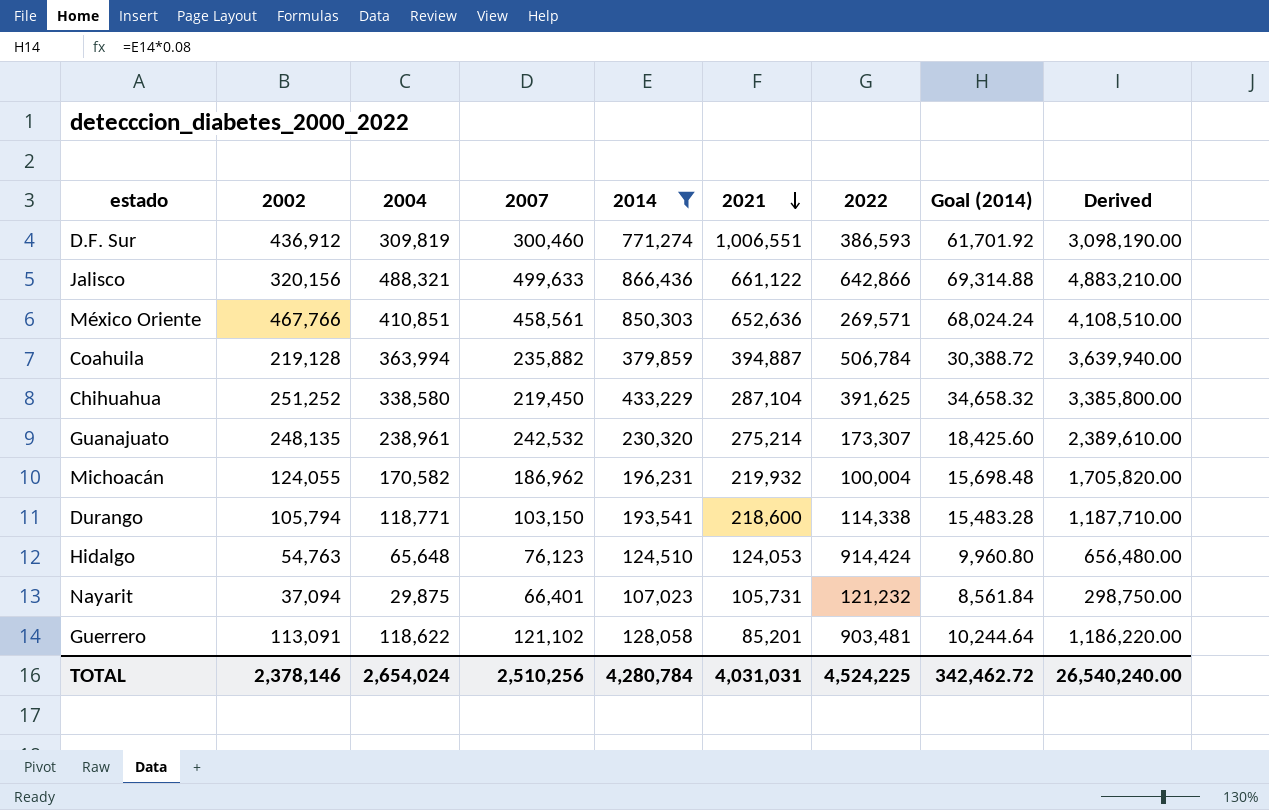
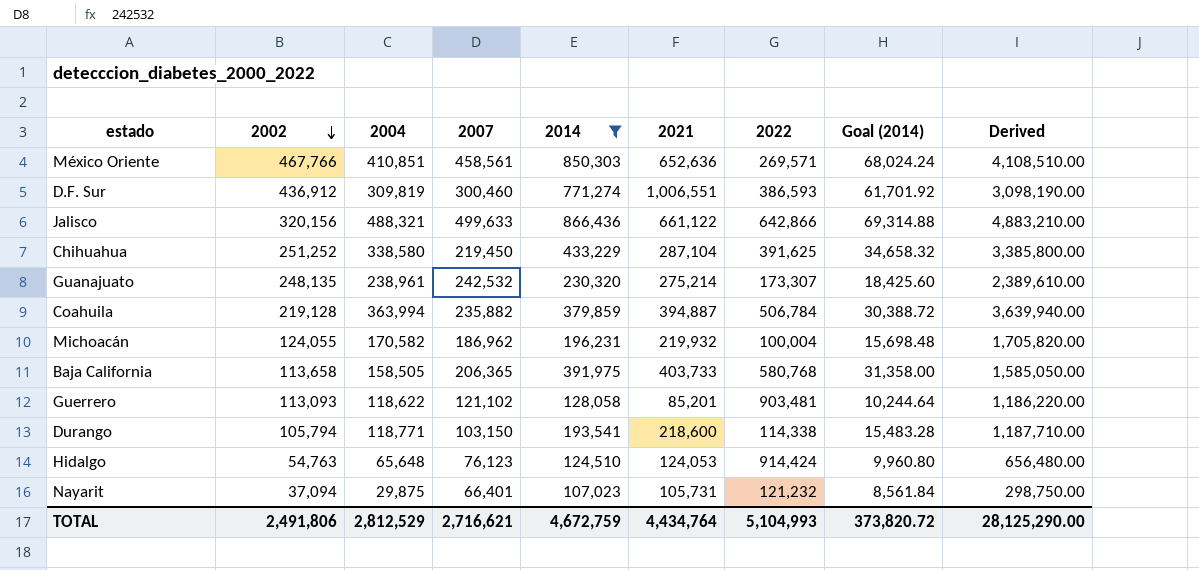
row order: 2021 descending -> 2002 descending
row Baja California: none -> 113,658 | 158,505 | 206,365 | 391,975 | 403,733 | 580,768 | 31,358.00 | 1,585,050.00
Guerrero | 2002: 113,091 -> 113,093
TOTAL | 2002: 2,378,146 -> 2,491,806
TOTAL | 2004: 2,654,024 -> 2,812,529
TOTAL | 2007: 2,510,256 -> 2,716,621
TOTAL | 2014: 4,280,784 -> 4,672,759
TOTAL | 2021: 4,031,031 -> 4,434,764
TOTAL | 2022: 4,524,225 -> 5,104,993
TOTAL | Goal (2014): 342,462.72 -> 373,820.72
TOTAL | Derived: 26,540,240.00 -> 28,125,290.00

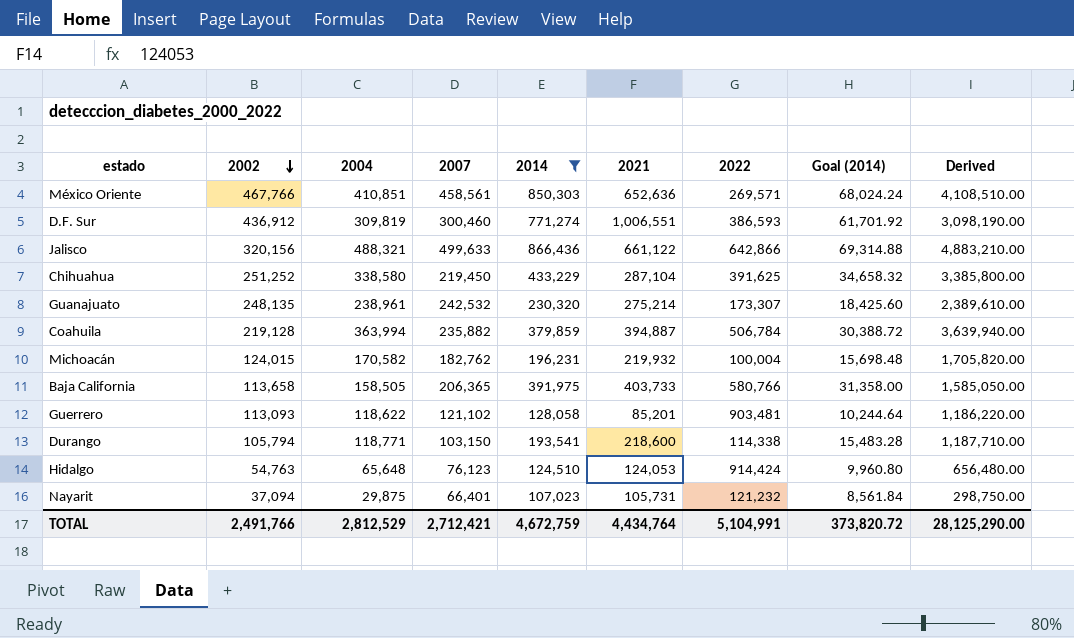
Michoacán | 2002: 124,055 -> 124,015
Michoacán | 2007: 186,962 -> 182,762
Baja California | 2022: 580,768 -> 580,766
TOTAL | 2002: 2,491,806 -> 2,491,766
TOTAL | 2007: 2,716,621 -> 2,712,421
TOTAL | 2022: 5,104,993 -> 5,104,991

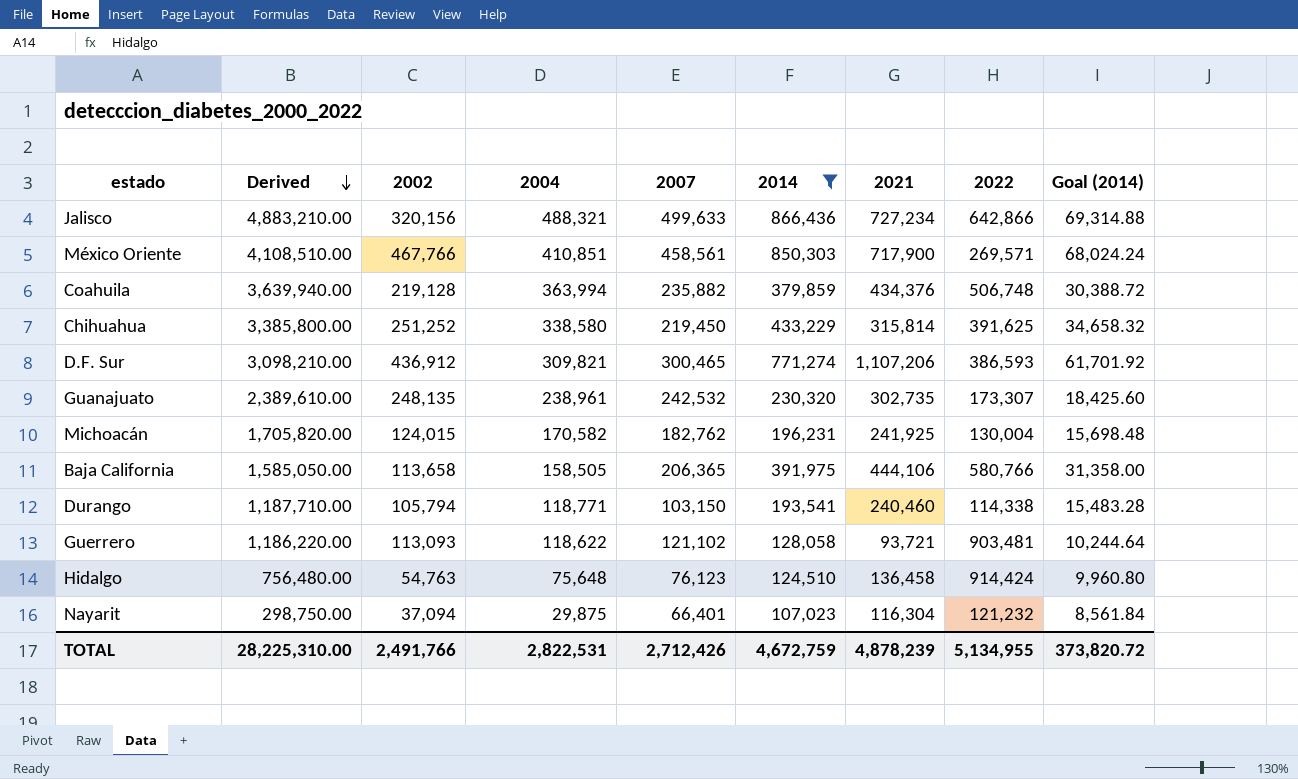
row order: 2002 descending -> Derived descending
column Derived | position: 9 -> 2
Jalisco | 2021: 661,122 -> 727,234
México Oriente | 2021: 652,636 -> 717,900
Coahuila | 2021: 394,887 -> 434,376
Coahuila | 2022: 506,784 -> 506,748
Chihuahua | 2021: 287,104 -> 315,814
D.F. Sur | Derived: 3,098,190.00 -> 3,098,210.00
D.F. Sur | 2004: 309,819 -> 309,821
D.F. Sur | 2007: 300,460 -> 300,465
D.F. Sur | 2021: 1,006,551 -> 1,107,206
Guanajuato | 2021: 275,214 -> 302,735
Michoacán | 2021: 219,932 -> 241,925
Michoacán | 2022: 100,004 -> 130,004
Baja California | 2021: 403,733 -> 444,106
Durango | 2021: 218,600 -> 240,460
Guerrero | 2021: 85,201 -> 93,721
Hidalgo | Derived: 656,480.00 -> 756,480.00
Hidalgo | 2004: 65,648 -> 75,648
Hidalgo | 2021: 124,053 -> 136,458
Nayarit | 2021: 105,731 -> 116,304
TOTAL | Derived: 28,125,290.00 -> 28,225,310.00
TOTAL | 2004: 2,812,529 -> 2,822,531
TOTAL | 2007: 2,712,421 -> 2,712,426
TOTAL | 2021: 4,434,764 -> 4,878,239
TOTAL | 2022: 5,104,991 -> 5,134,955

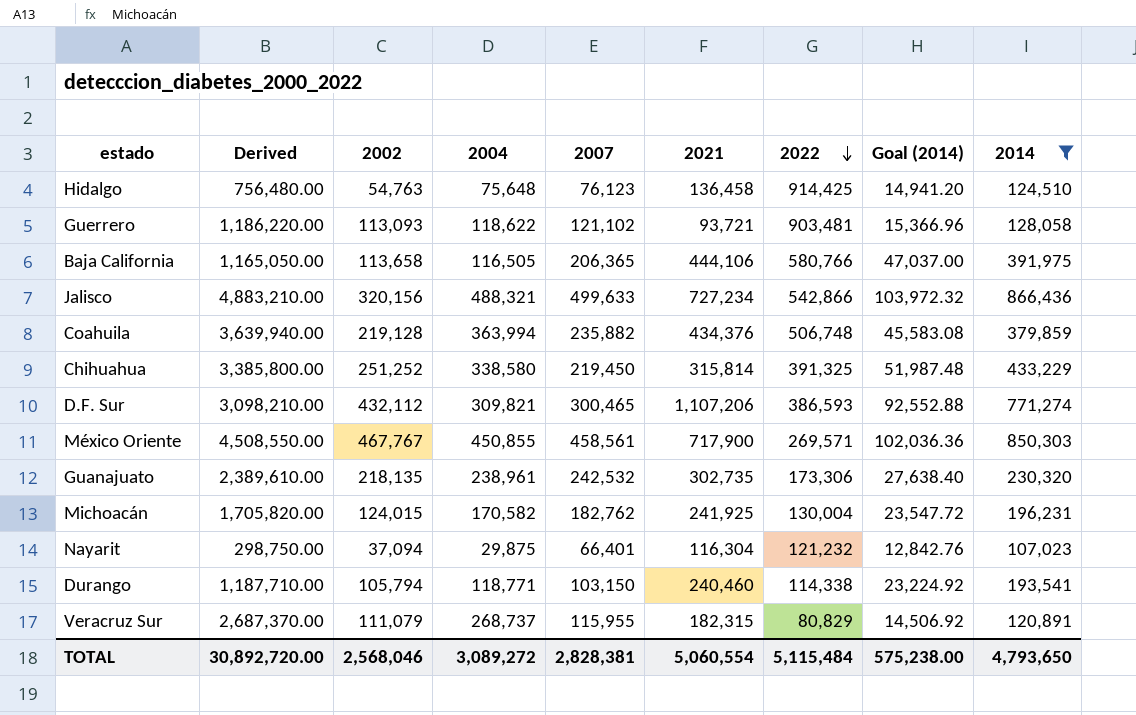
row order: Derived descending -> 2022 descending
column Goal (2014) | formula: [2014] * 0.08 -> [2014] * 0.12
column 2014 | position: 6 -> 9
Hidalgo | 2022: 914,424 -> 914,425
Baja California | Derived: 1,585,050.00 -> 1,165,050.00
Baja California | 2004: 158,505 -> 116,505
Jalisco | 2022: 642,866 -> 542,866
Chihuahua | 2022: 391,625 -> 391,325
D.F. Sur | 2002: 436,912 -> 432,112
México Oriente | Derived: 4,108,510.00 -> 4,508,550.00
México Oriente | 2002: 467,766 -> 467,767
México Oriente | 2004: 410,851 -> 450,855
Guanajuato | 2002: 248,135 -> 218,135
Guanajuato | 2022: 173,307 -> 173,306
row Veracruz Sur: none -> 2,687,370.00 | 111,079 | 268,737 | 115,955 | 182,315 | 80,829 | 14,506.92 | 120,891
TOTAL | Derived: 28,225,310.00 -> 30,892,720.00
TOTAL | 2002: 2,491,766 -> 2,568,046
TOTAL | 2004: 2,822,531 -> 3,089,272
TOTAL | 2007: 2,712,426 -> 2,828,381
TOTAL | 2021: 4,878,239 -> 5,060,554
TOTAL | 2022: 5,134,955 -> 5,115,484
TOTAL | Goal (2014): 373,820.72 -> 575,238.00
TOTAL | 2014: 4,672,759 -> 4,793,650

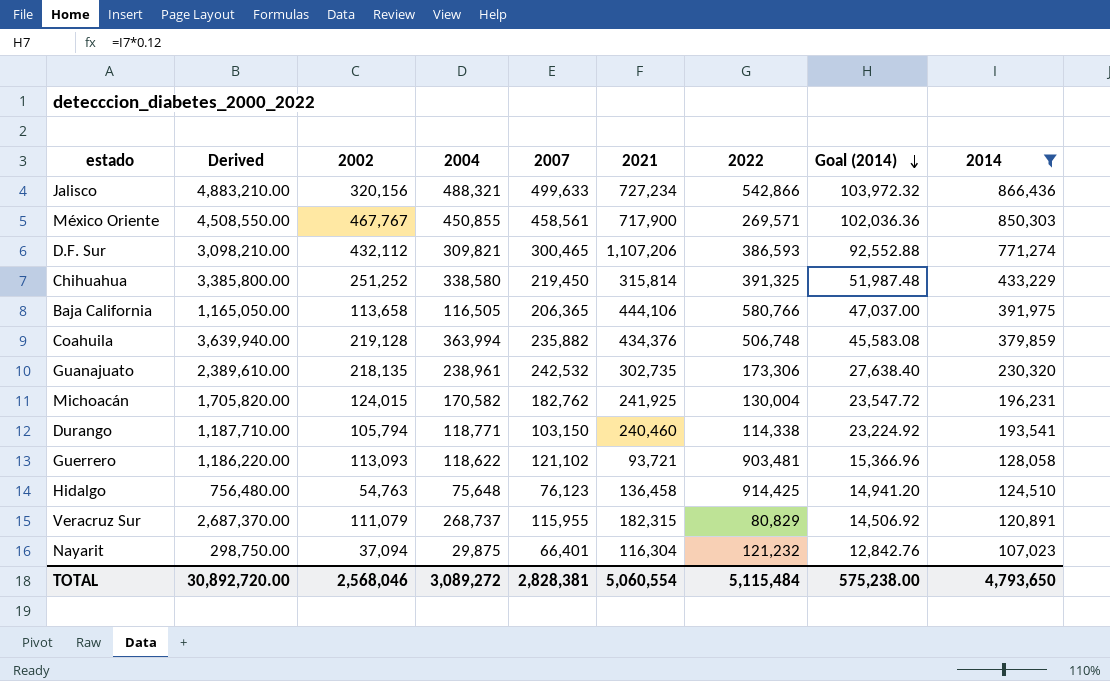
row order: 2022 descending -> Goal (2014) descending

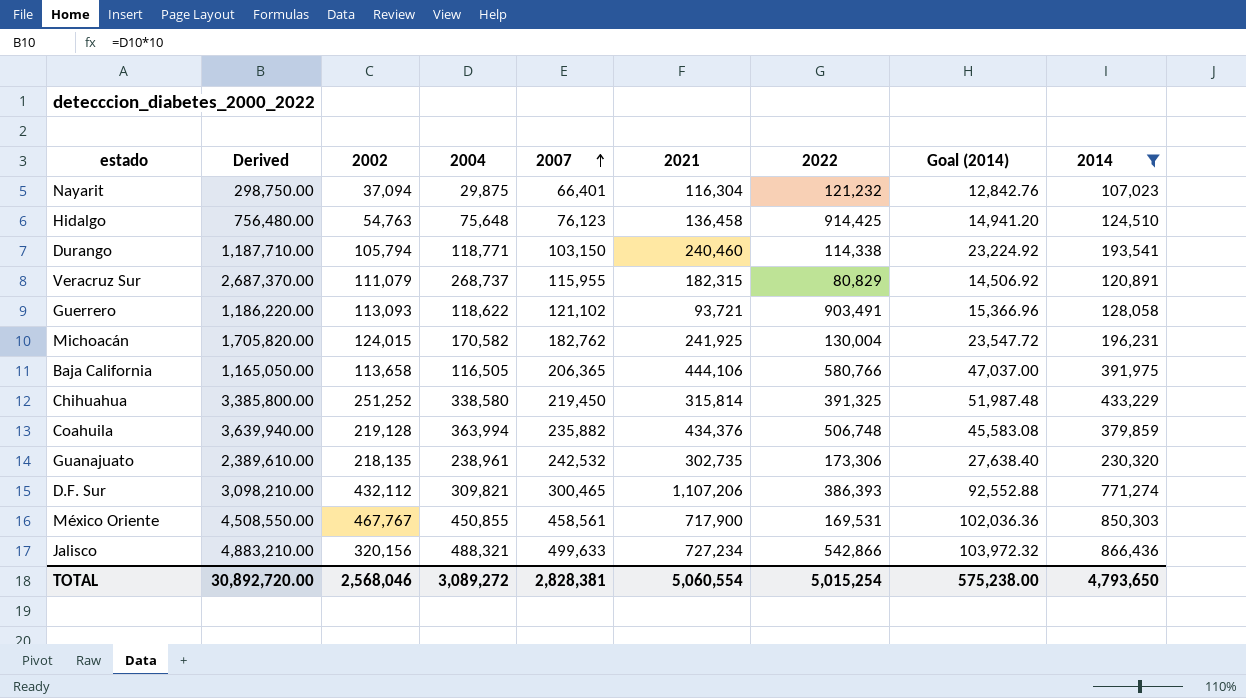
row order: Goal (2014) descending -> 2007 ascending
Guerrero | 2022: 903,481 -> 903,491
D.F. Sur | 2022: 386,593 -> 386,393
México Oriente | 2022: 269,571 -> 169,531
TOTAL | 2022: 5,115,484 -> 5,015,254

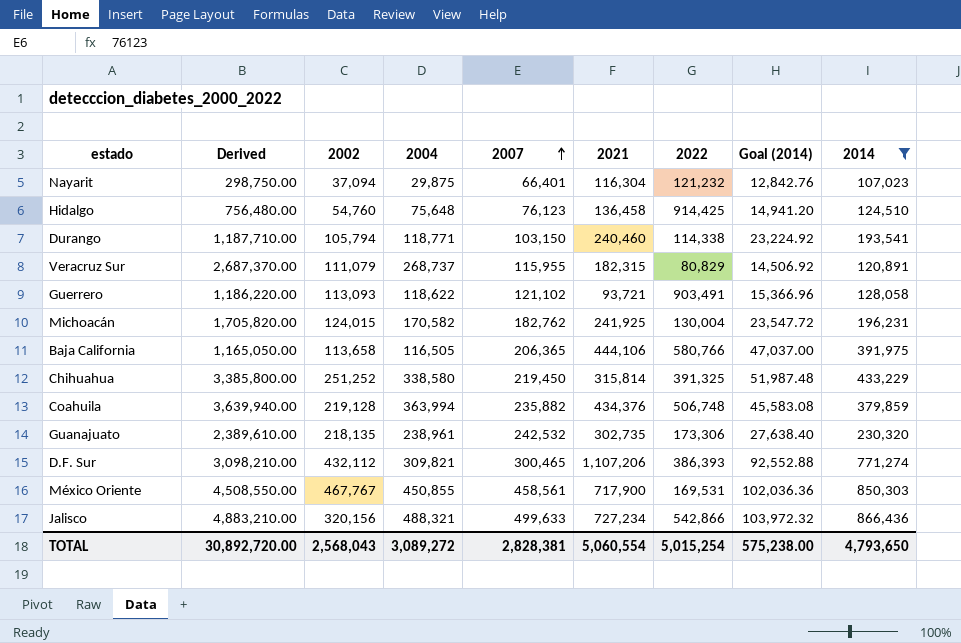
Hidalgo | 2002: 54,763 -> 54,760
TOTAL | 2002: 2,568,046 -> 2,568,043

